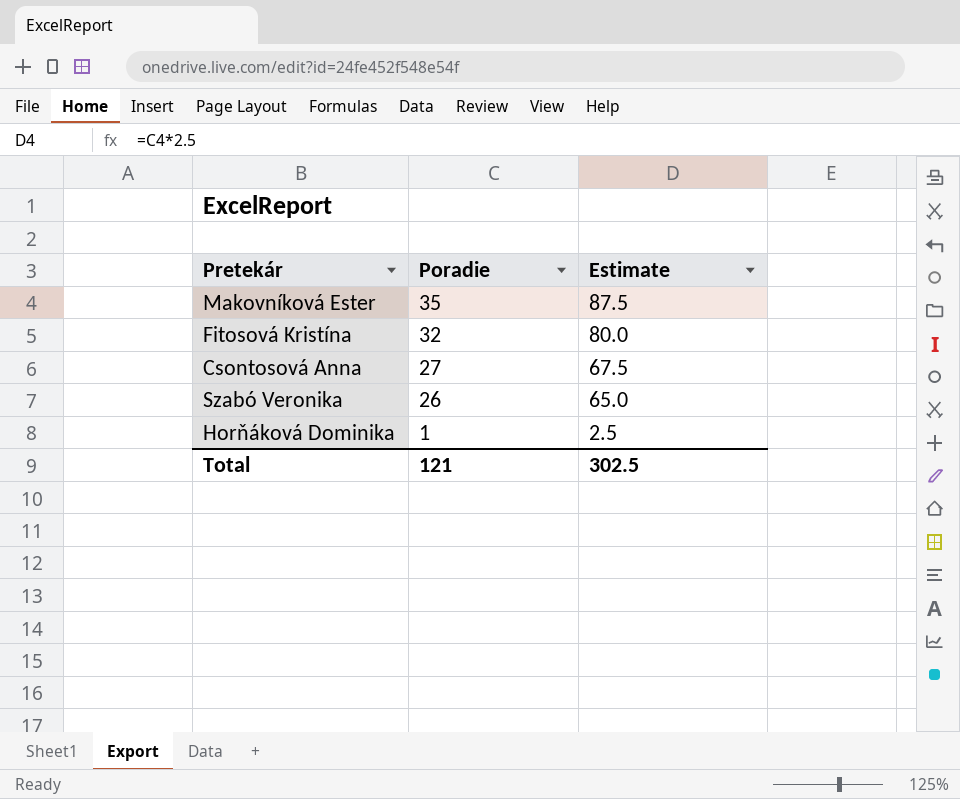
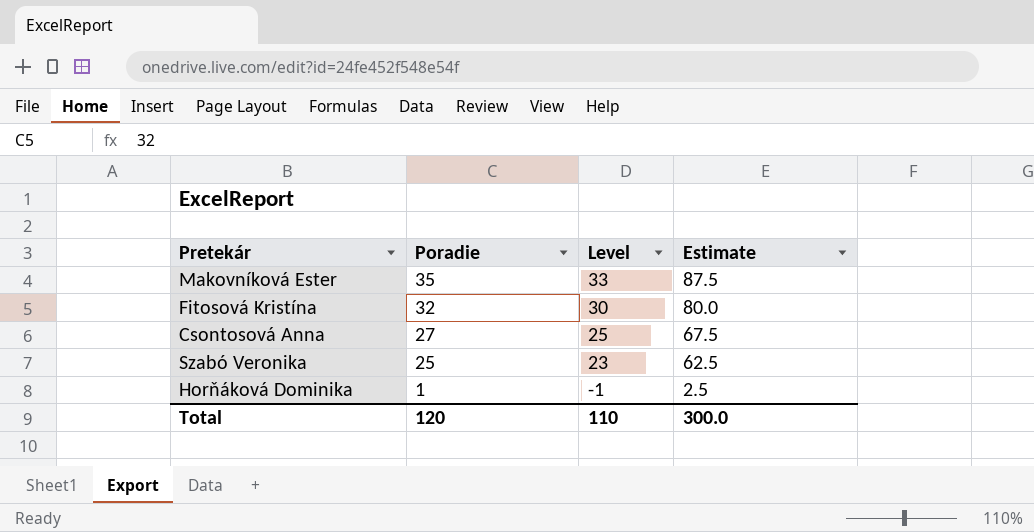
column Level | formula: none -> [Poradie] - 2
Szabó Veronika | Poradie: 26 -> 25
Szabó Veronika | Estimate: 65.0 -> 62.5
Total | Poradie: 121 -> 120
Total | Estimate: 302.5 -> 300.0

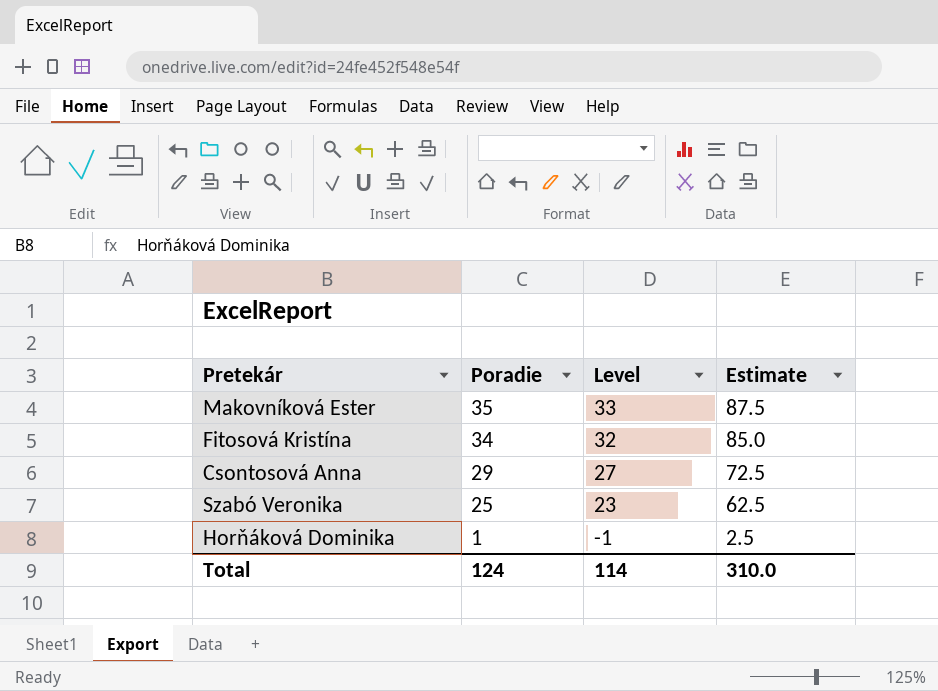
Fitosová Kristína | Poradie: 32 -> 34
Fitosová Kristína | Level: 30 -> 32
Fitosová Kristína | Estimate: 80.0 -> 85.0
Csontosová Anna | Poradie: 27 -> 29
Csontosová Anna | Level: 25 -> 27
Csontosová Anna | Estimate: 67.5 -> 72.5
Total | Poradie: 120 -> 124
Total | Level: 110 -> 114
Total | Estimate: 300.0 -> 310.0

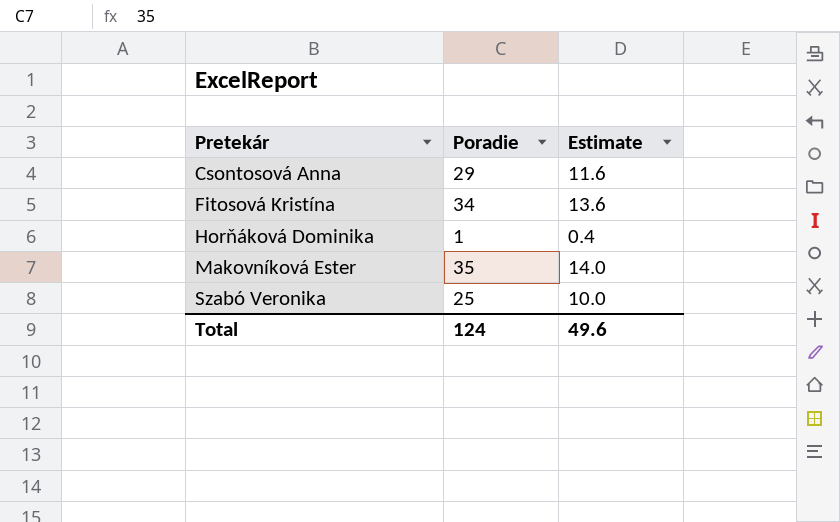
row order: Poradie descending -> Pretekár ascending
column Level | formula: [Poradie] - 2 -> none
column Estimate | formula: [Poradie] * 2.5 -> [Poradie] * 0.4
Total | Estimate: 310.0 -> 49.6

